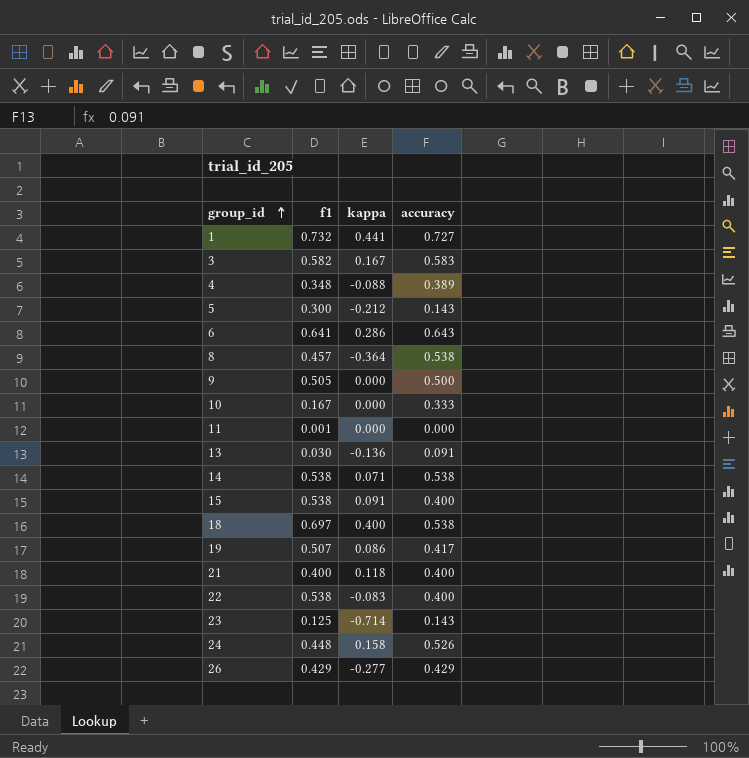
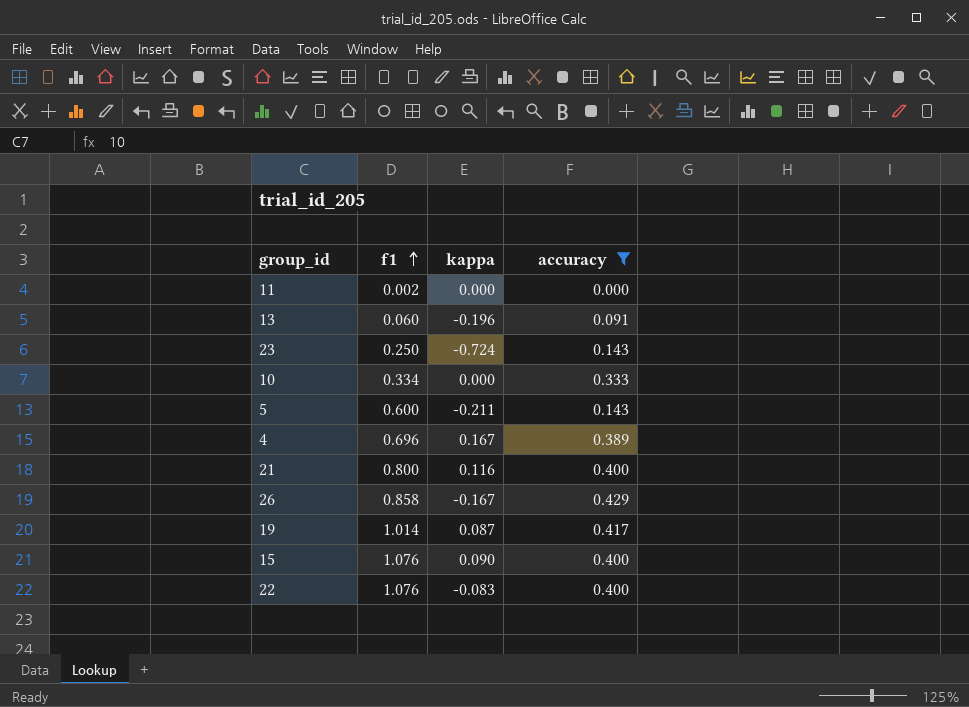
filter: none -> accuracy <= 0.429
row order: group_id ascending -> f1 ascending
11 | f1: 0.001 -> 0.002
13 | f1: 0.030 -> 0.060
13 | kappa: -0.136 -> -0.196
23 | f1: 0.125 -> 0.250
23 | kappa: -0.714 -> -0.724
10 | f1: 0.167 -> 0.334
5 | f1: 0.300 -> 0.600
5 | kappa: -0.212 -> -0.211
4 | f1: 0.348 -> 0.696
4 | kappa: -0.088 -> 0.167
21 | f1: 0.400 -> 0.800
21 | kappa: 0.118 -> 0.116
26 | f1: 0.429 -> 0.858
26 | kappa: -0.277 -> -0.167
19 | f1: 0.507 -> 1.014
19 | kappa: 0.086 -> 0.087
15 | f1: 0.538 -> 1.076
15 | kappa: 0.091 -> 0.090
22 | f1: 0.538 -> 1.076

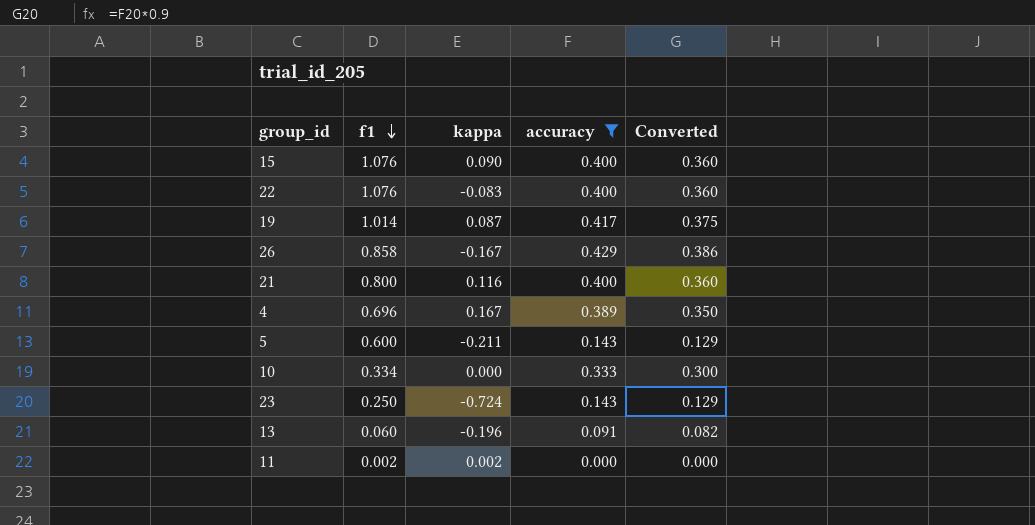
row order: f1 ascending -> f1 descending
column Converted | formula: none -> [accuracy] * 0.9
11 | kappa: 0.000 -> 0.002

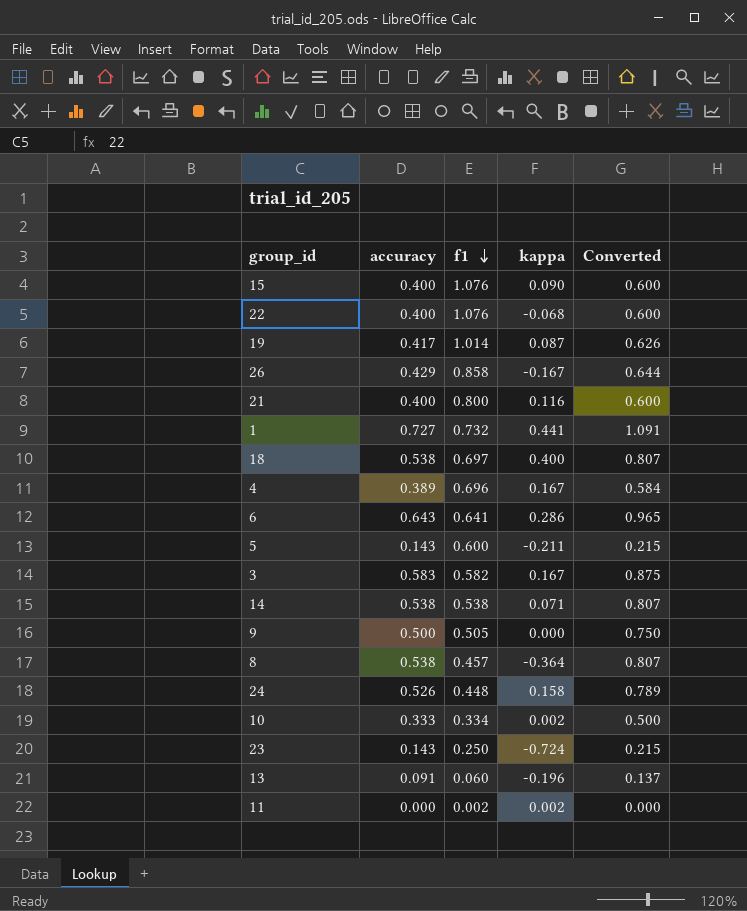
filter: accuracy <= 0.429 -> none
column accuracy | position: 4 -> 2
column Converted | formula: [accuracy] * 0.9 -> [accuracy] * 1.5
22 | kappa: -0.083 -> -0.068
10 | kappa: 0.000 -> 0.002

